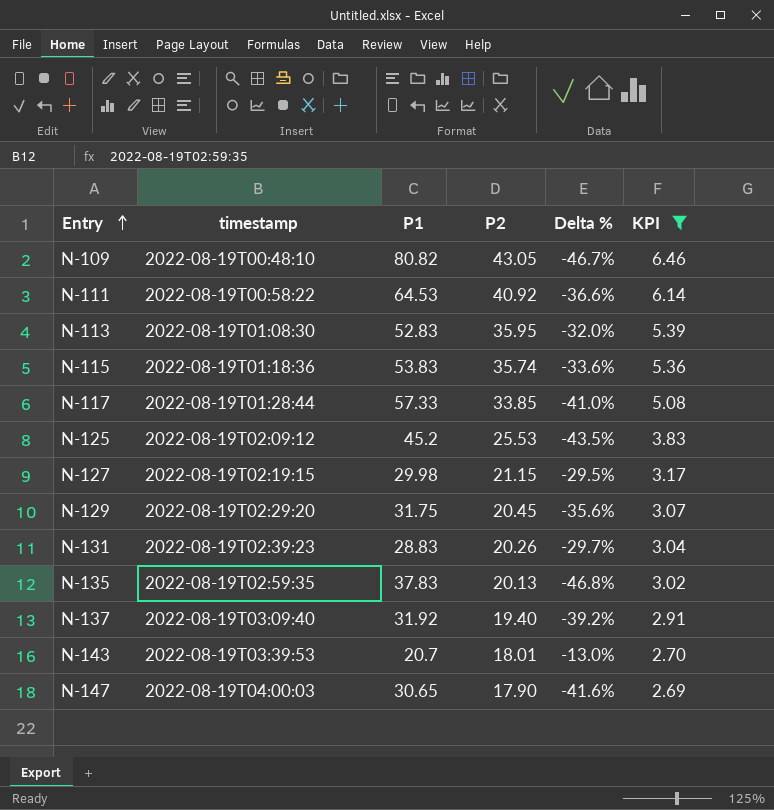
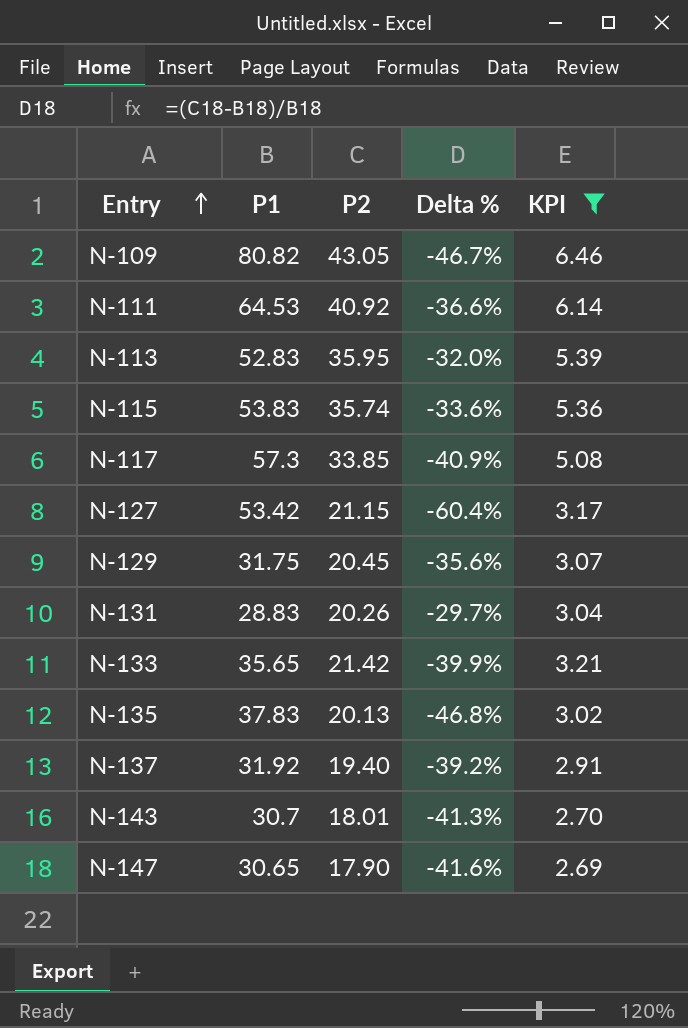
column timestamp | position: 2 -> none
row N-125: 2022-08-19T02:09:12 | 45.2 | 25.53 | -43.5% | 3.83 -> none
N-117 | P1: 57.33 -> 57.3
N-117 | Delta %: -41.0% -> -40.9%
N-127 | P1: 29.98 -> 53.42
N-127 | Delta %: -29.5% -> -60.4%
row N-133: none -> 35.65 | 21.42 | -39.9% | 3.21
N-143 | P1: 20.7 -> 30.7
N-143 | Delta %: -13.0% -> -41.3%

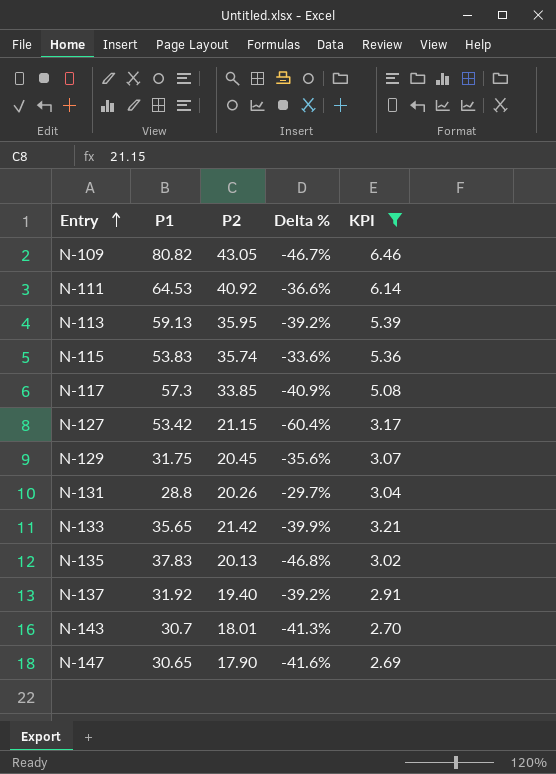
N-113 | P1: 52.83 -> 59.13
N-113 | Delta %: -32.0% -> -39.2%
N-131 | P1: 28.83 -> 28.8

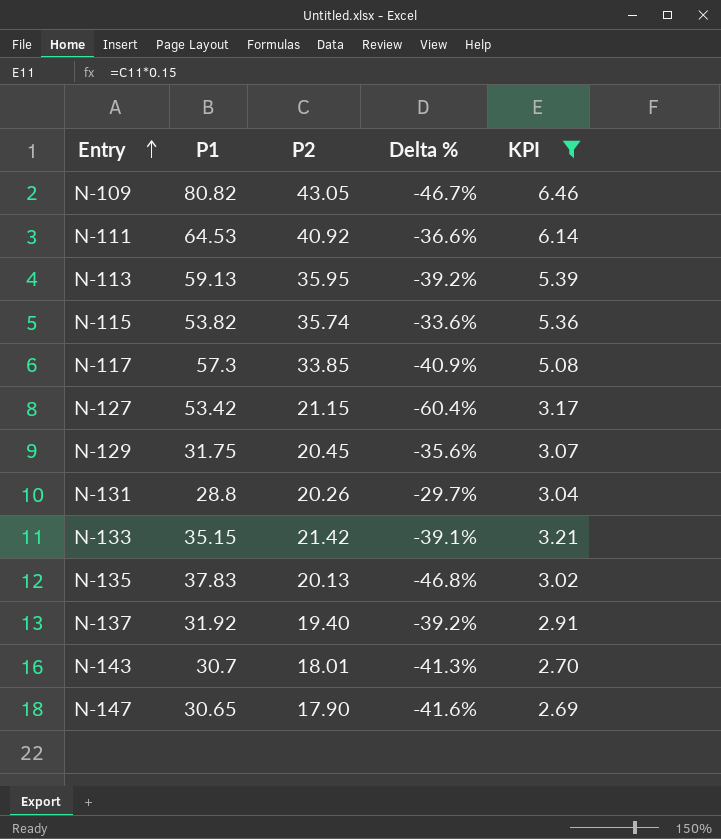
N-115 | P1: 53.83 -> 53.82
N-133 | P1: 35.65 -> 35.15
N-133 | Delta %: -39.9% -> -39.1%

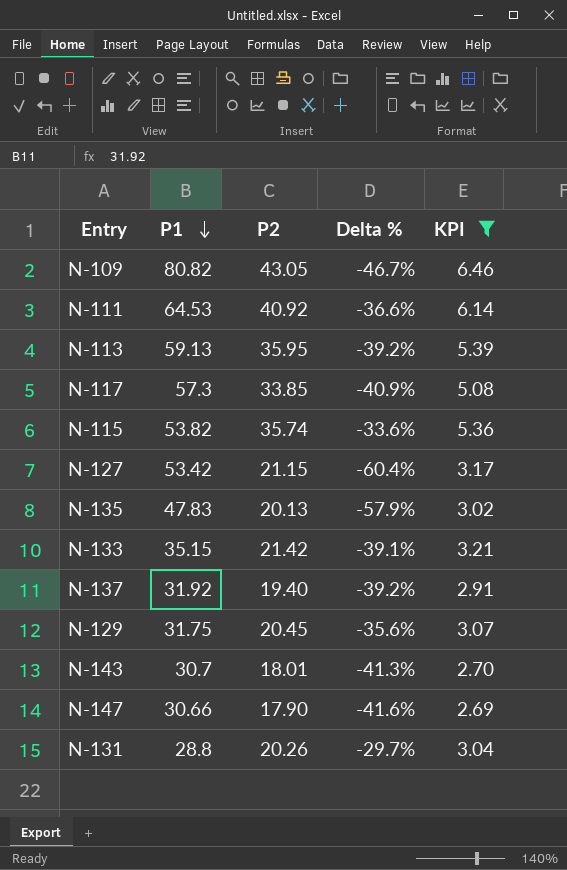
row order: Entry ascending -> P1 descending
N-135 | P1: 37.83 -> 47.83
N-135 | Delta %: -46.8% -> -57.9%
N-147 | P1: 30.65 -> 30.66

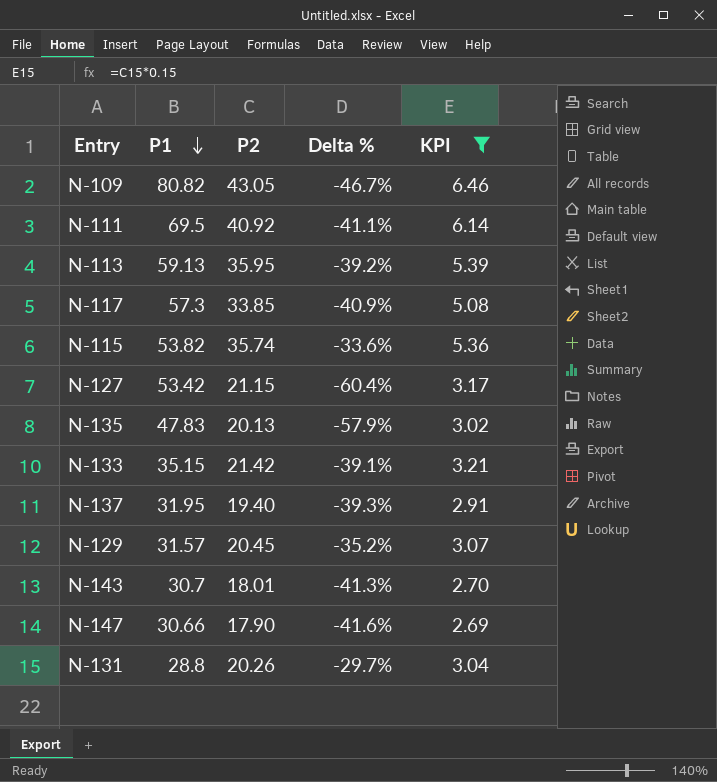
N-111 | P1: 64.53 -> 69.5
N-111 | Delta %: -36.6% -> -41.1%
N-137 | P1: 31.92 -> 31.95
N-137 | Delta %: -39.2% -> -39.3%
N-129 | P1: 31.75 -> 31.57
N-129 | Delta %: -35.6% -> -35.2%

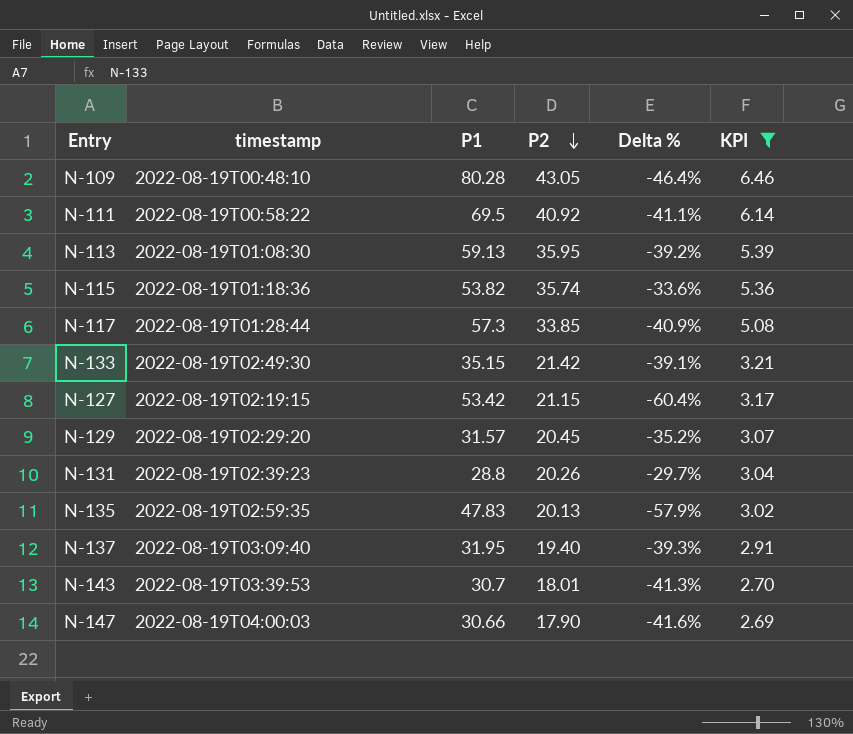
row order: P1 descending -> P2 descending
column timestamp | position: none -> 2
N-109 | P1: 80.82 -> 80.28
N-109 | Delta %: -46.7% -> -46.4%

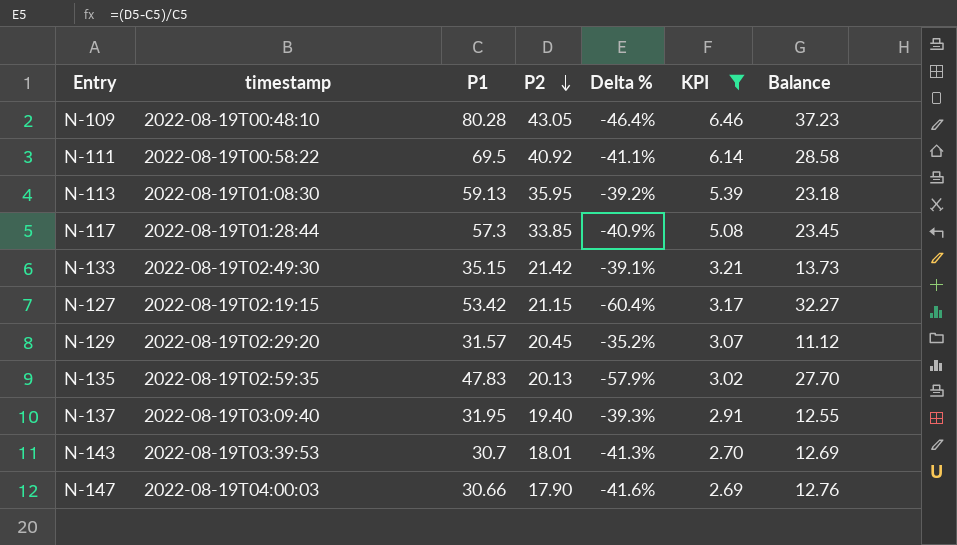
column Balance | formula: none -> [P1] - [P2]
row N-115: 2022-08-19T01:18:36 | 53.82 | 35.74 | -33.6% | 5.36 -> none
row N-131: 2022-08-19T02:39:23 | 28.8 | 20.26 | -29.7% | 3.04 -> none

